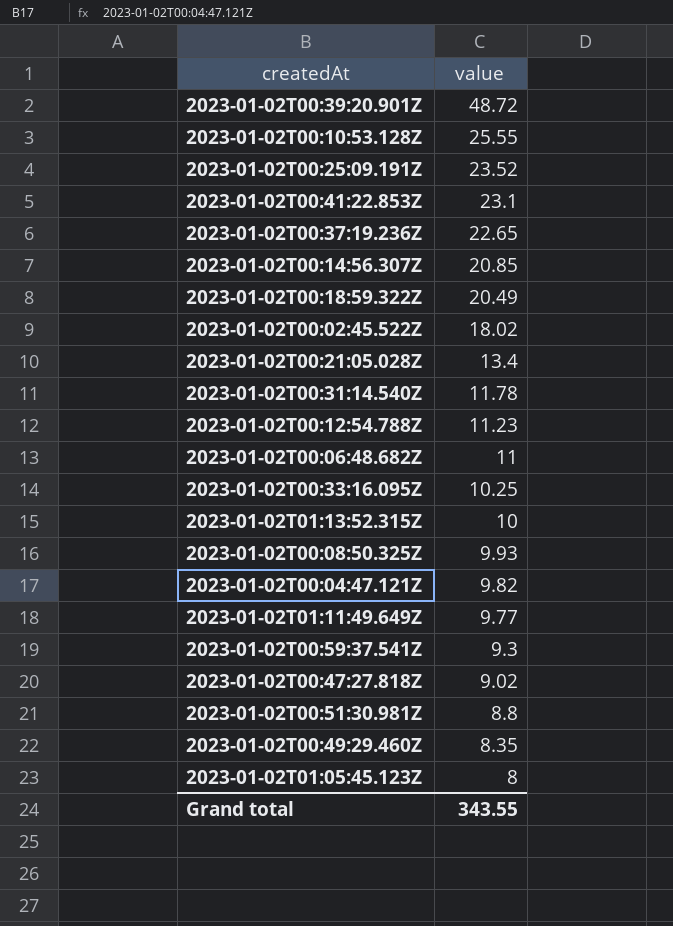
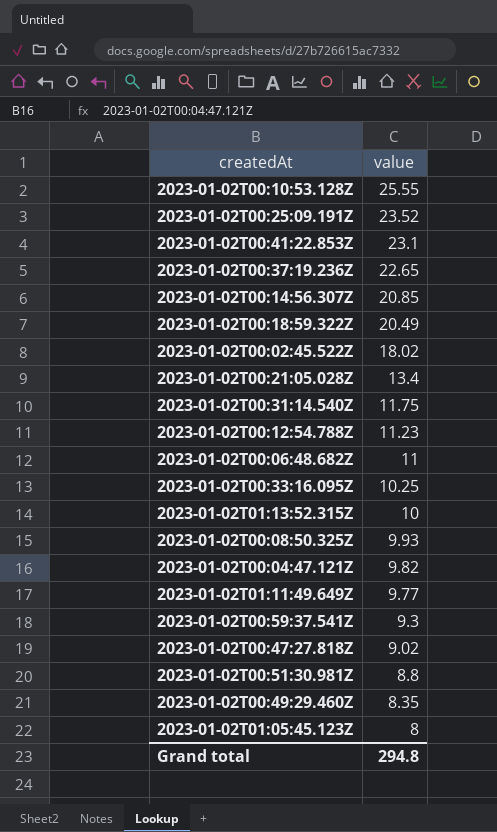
row 2023-01-02T00:39:20.901Z: 48.72 -> none
2023-01-02T00:31:14.540Z | value: 11.78 -> 11.75
Grand total | value: 343.55 -> 294.8

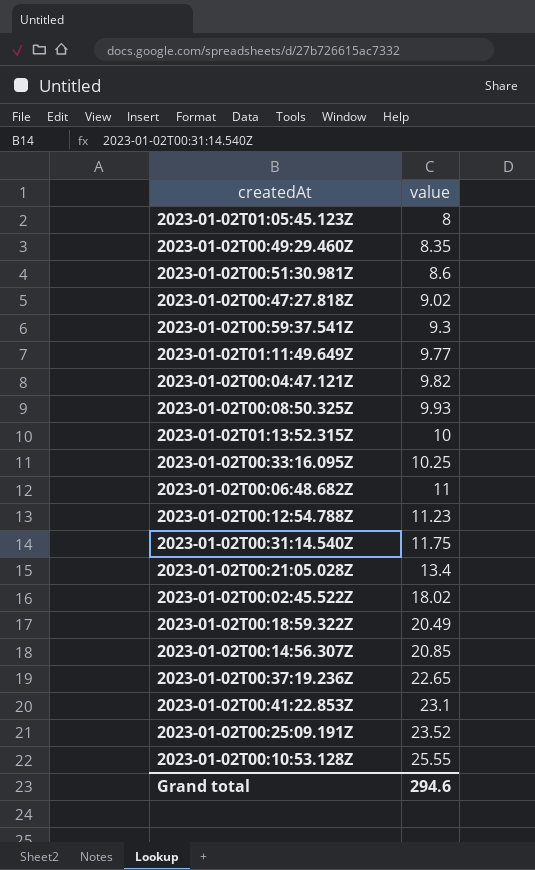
row order: value descending -> value ascending
2023-01-02T00:51:30.981Z | value: 8.8 -> 8.6
Grand total | value: 294.8 -> 294.6

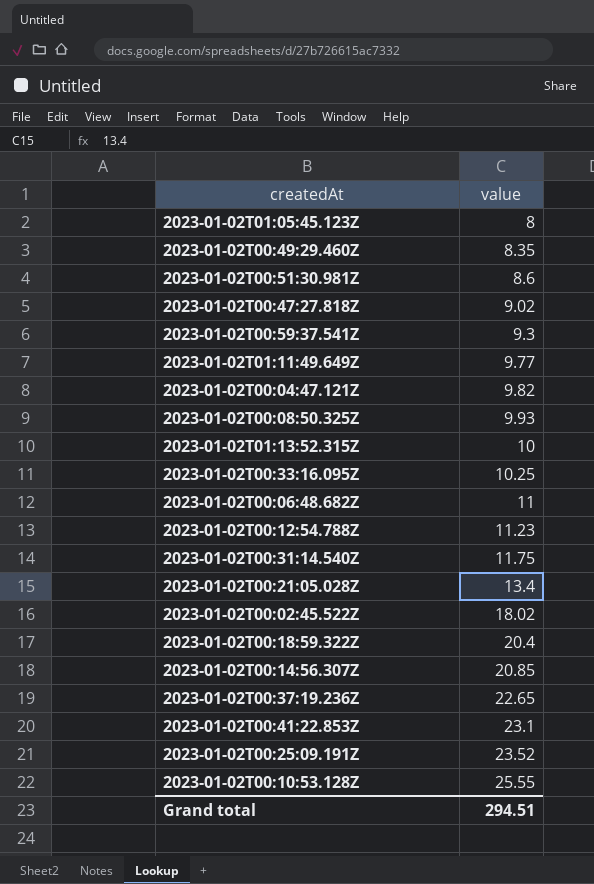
2023-01-02T00:18:59.322Z | value: 20.49 -> 20.4
Grand total | value: 294.6 -> 294.51

